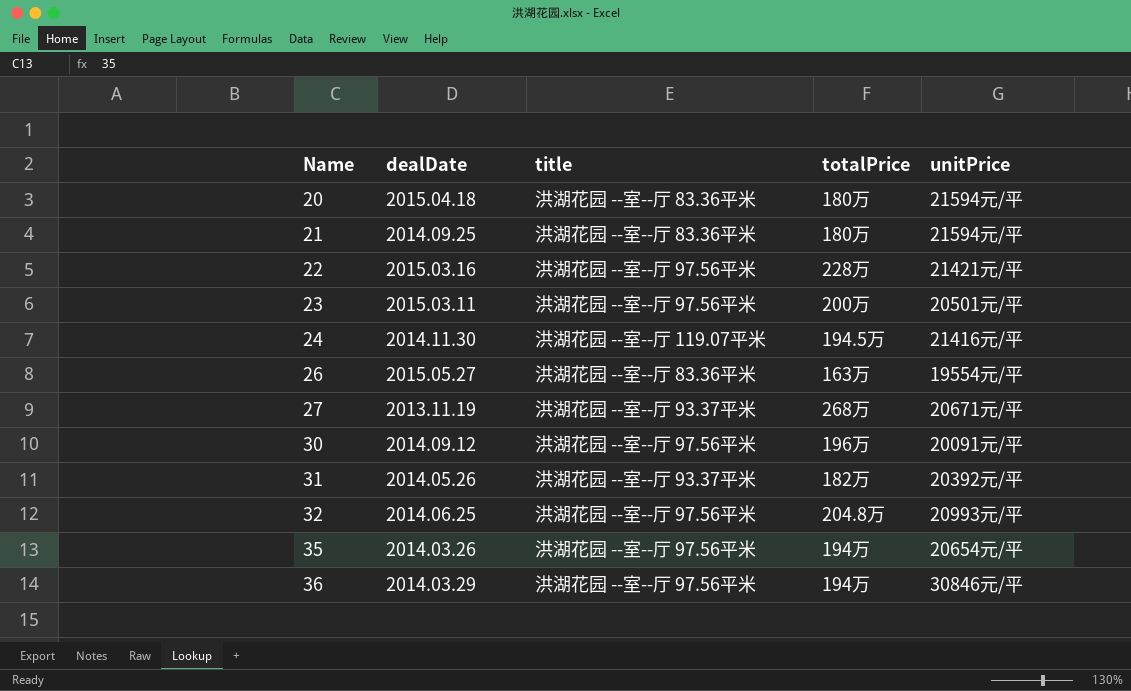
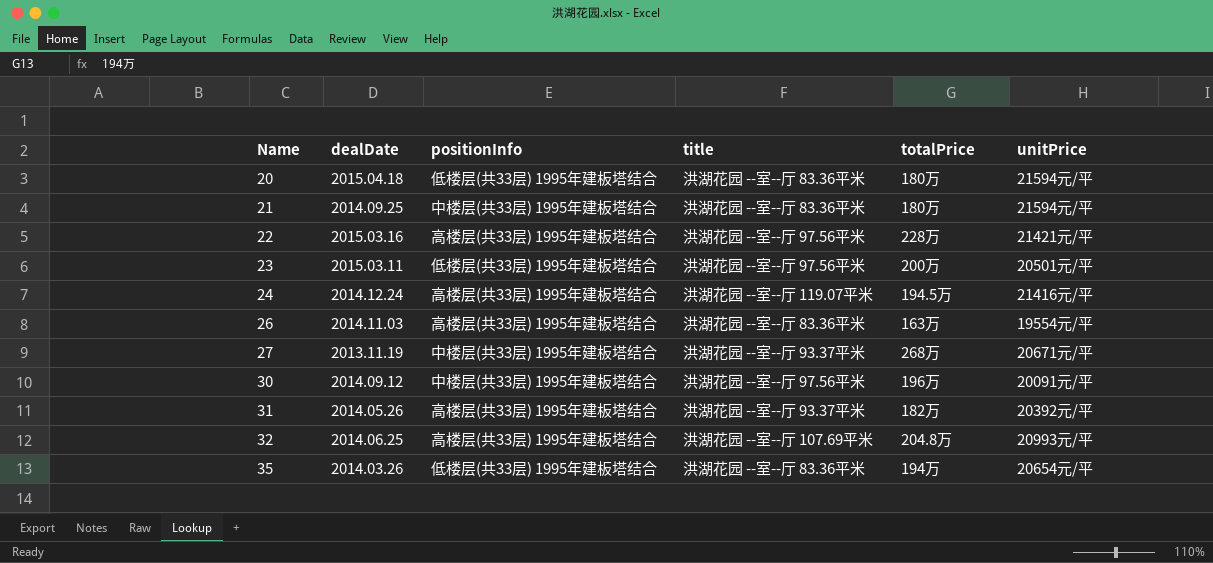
column positionInfo | position: none -> 3
row 36: 2014.03.29 | 洪湖花园 --室--厅 97.56平米 | 194万 | 30846元/平 -> none
24 | dealDate: 2014.11.30 -> 2014.12.24
26 | dealDate: 2015.05.27 -> 2014.11.03
32 | title: 洪湖花园 --室--厅 97.56平米 -> 洪湖花园 --室--厅 107.69平米
35 | title: 洪湖花园 --室--厅 97.56平米 -> 洪湖花园 --室--厅 83.36平米

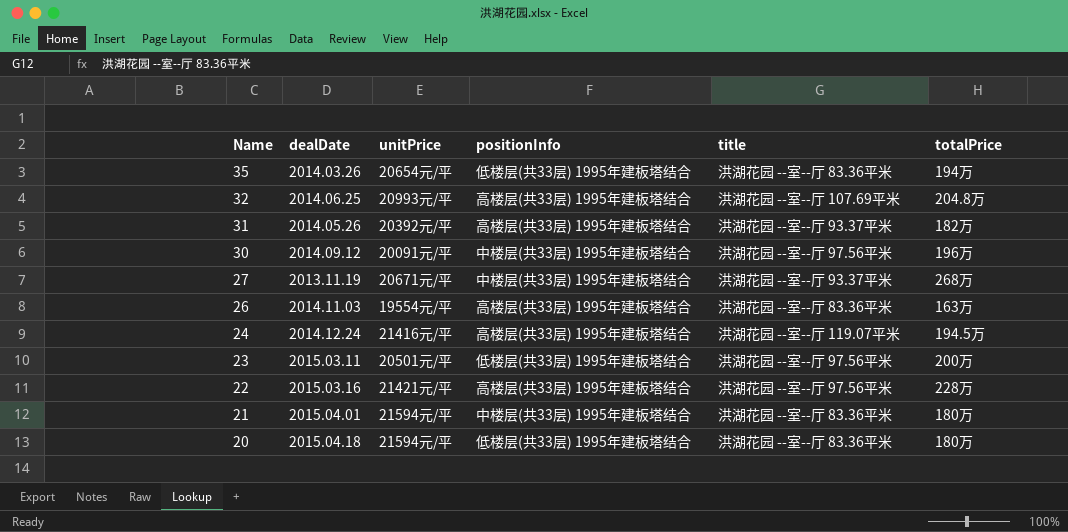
row order: Name ascending -> Name descending
column unitPrice | position: 6 -> 3
21 | dealDate: 2014.09.25 -> 2015.04.01

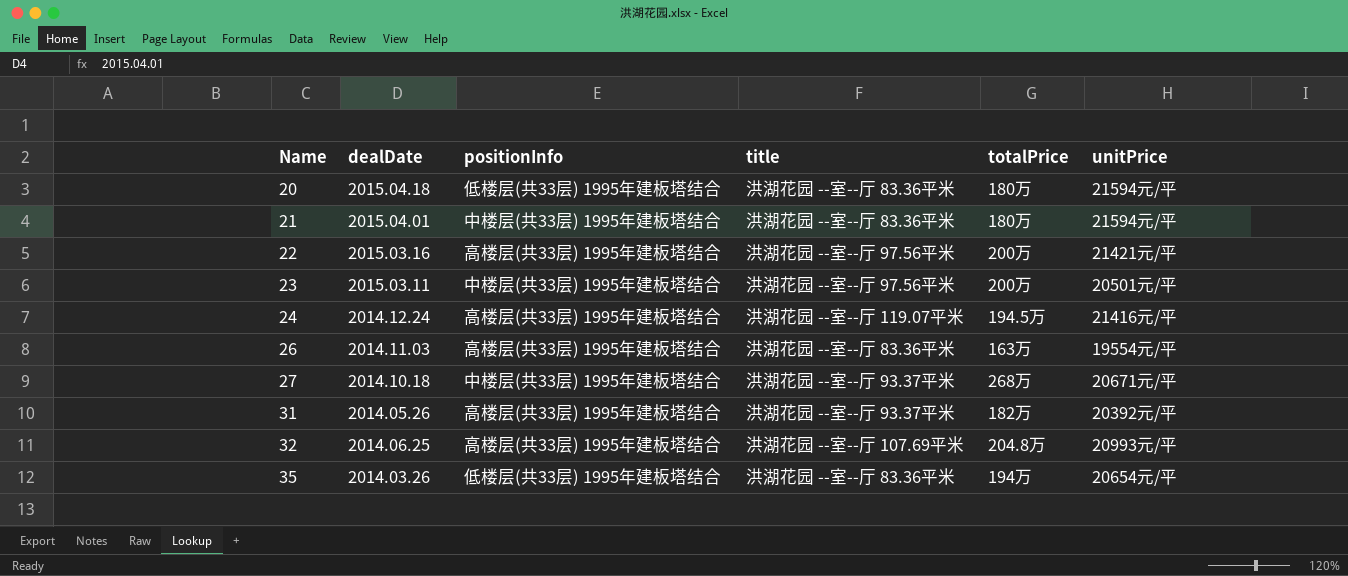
row order: Name descending -> Name ascending
column unitPrice | position: 3 -> 6
row 30: 2014.09.12 | 20091元/平 | 中楼层(共33层) 1995年建板塔结合 | 洪湖花园 --室--厅 97.56平米 | 196万 -> none
22 | totalPrice: 228万 -> 200万
23 | positionInfo: 低楼层(共33层) 1995年建板塔结合 -> 中楼层(共33层) 1995年建板塔结合
27 | dealDate: 2013.11.19 -> 2014.10.18

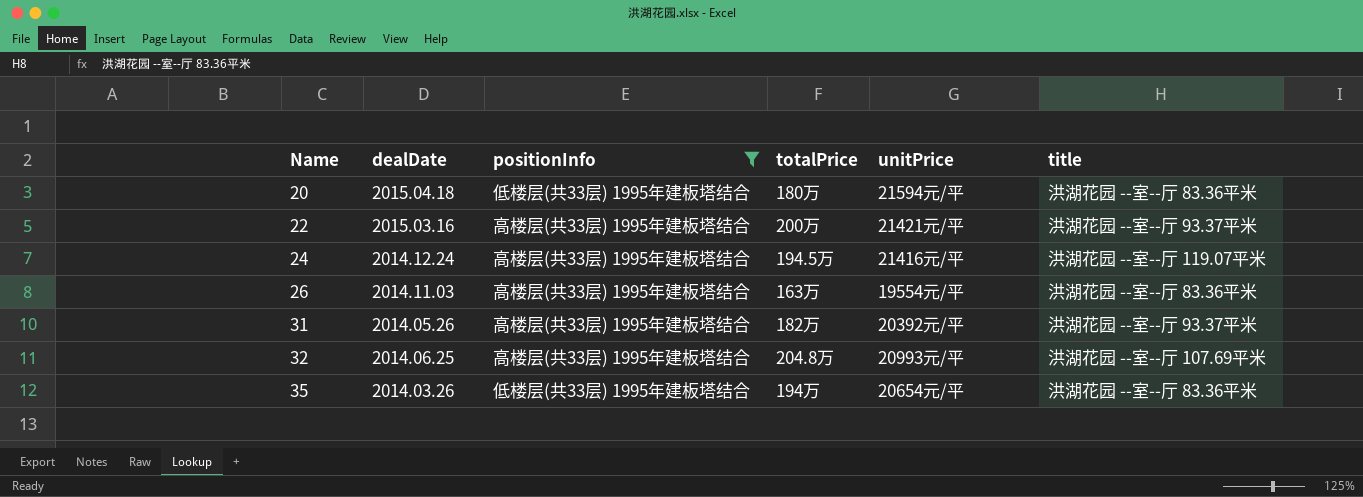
filter: none -> positionInfo != 中楼层(共33层) 1995年建板塔结合
column title | position: 4 -> 6
22 | title: 洪湖花园 --室--厅 97.56平米 -> 洪湖花园 --室--厅 93.37平米

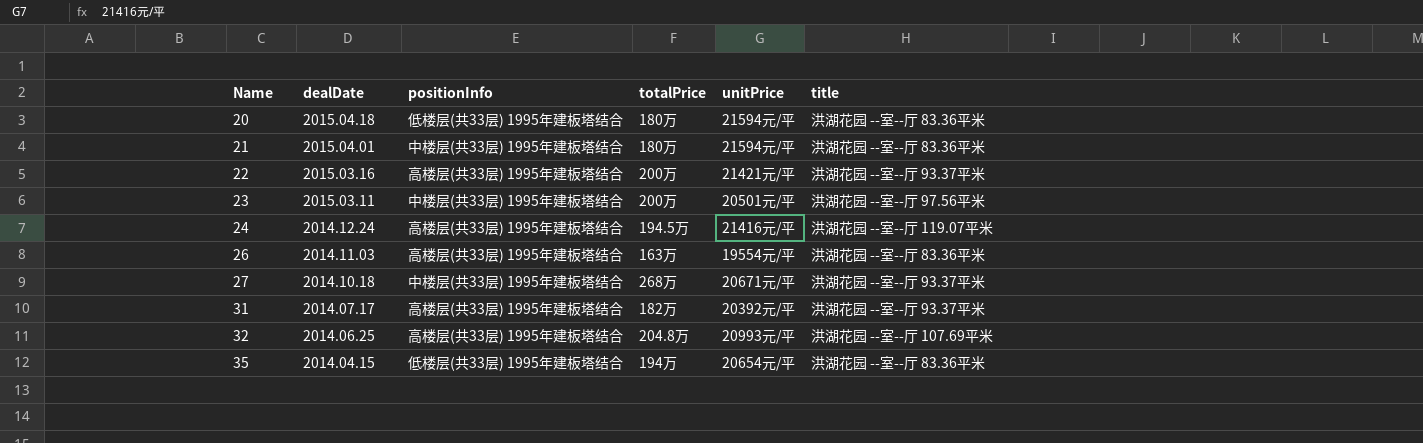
filter: positionInfo != 中楼层(共33层) 1995年建板塔结合 -> none
31 | dealDate: 2014.05.26 -> 2014.07.17
35 | dealDate: 2014.03.26 -> 2014.04.15

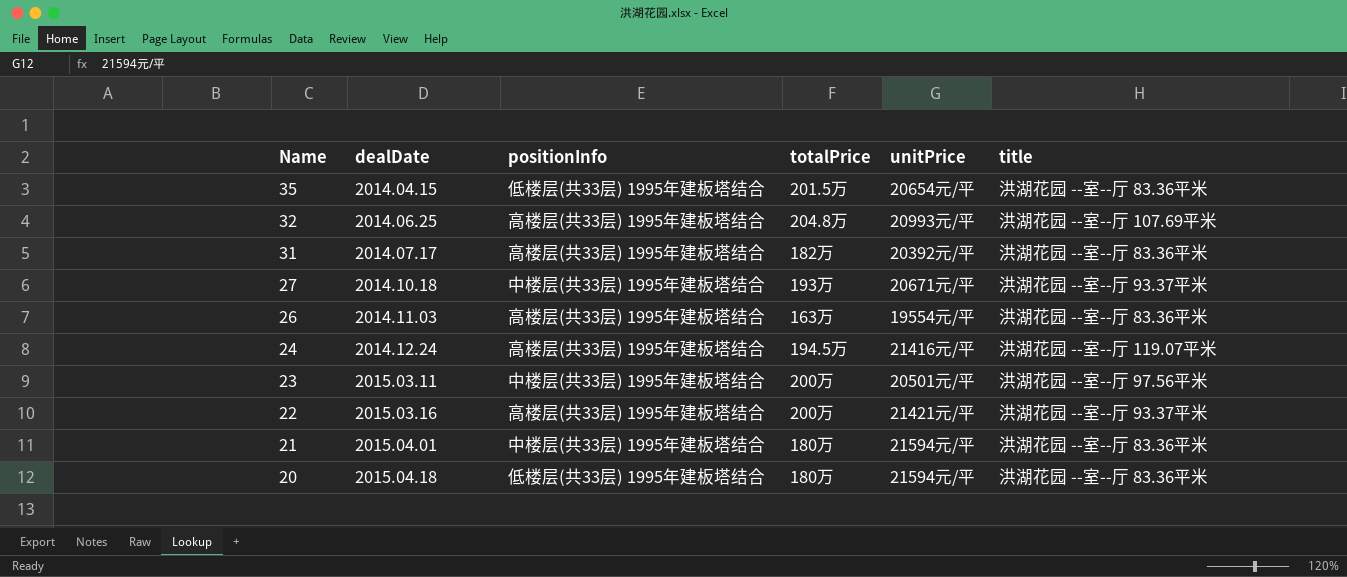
row order: Name ascending -> Name descending
35 | totalPrice: 194万 -> 201.5万
31 | title: 洪湖花园 --室--厅 93.37平米 -> 洪湖花园 --室--厅 83.36平米
27 | totalPrice: 268万 -> 193万

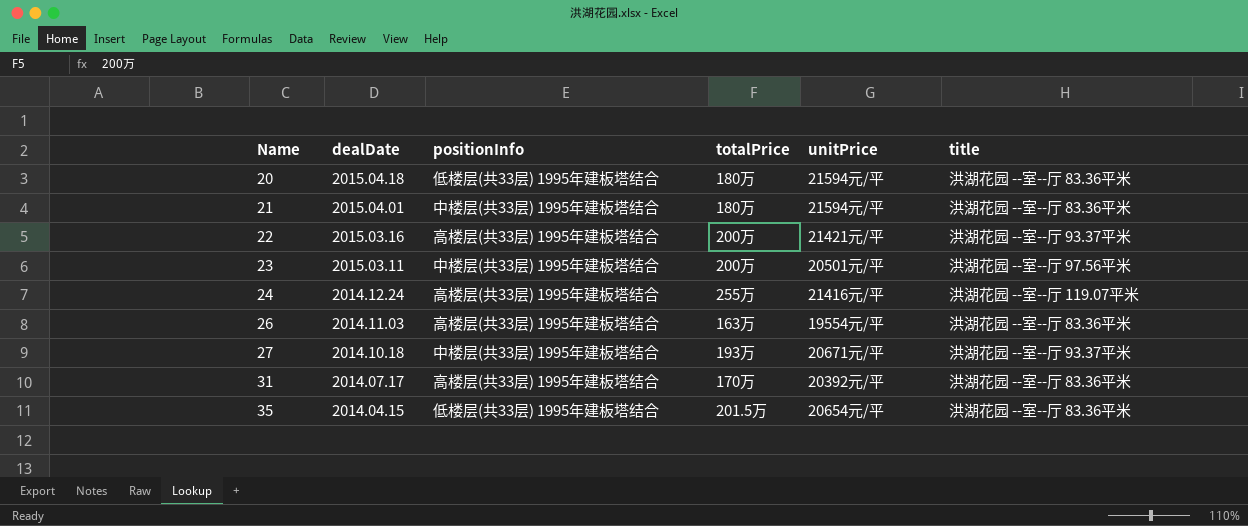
row order: Name descending -> Name ascending
row 32: 2014.06.25 | 高楼层(共33层) 1995年建板塔结合 | 204.8万 | 20993元/平 | 洪湖花园 --室--厅 107.69平米 -> none
24 | totalPrice: 194.5万 -> 255万
31 | totalPrice: 182万 -> 170万

